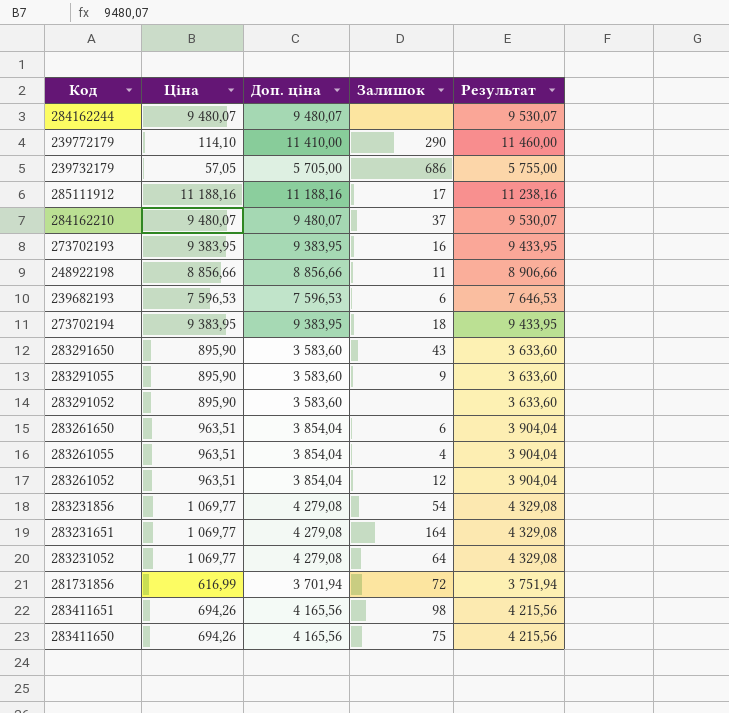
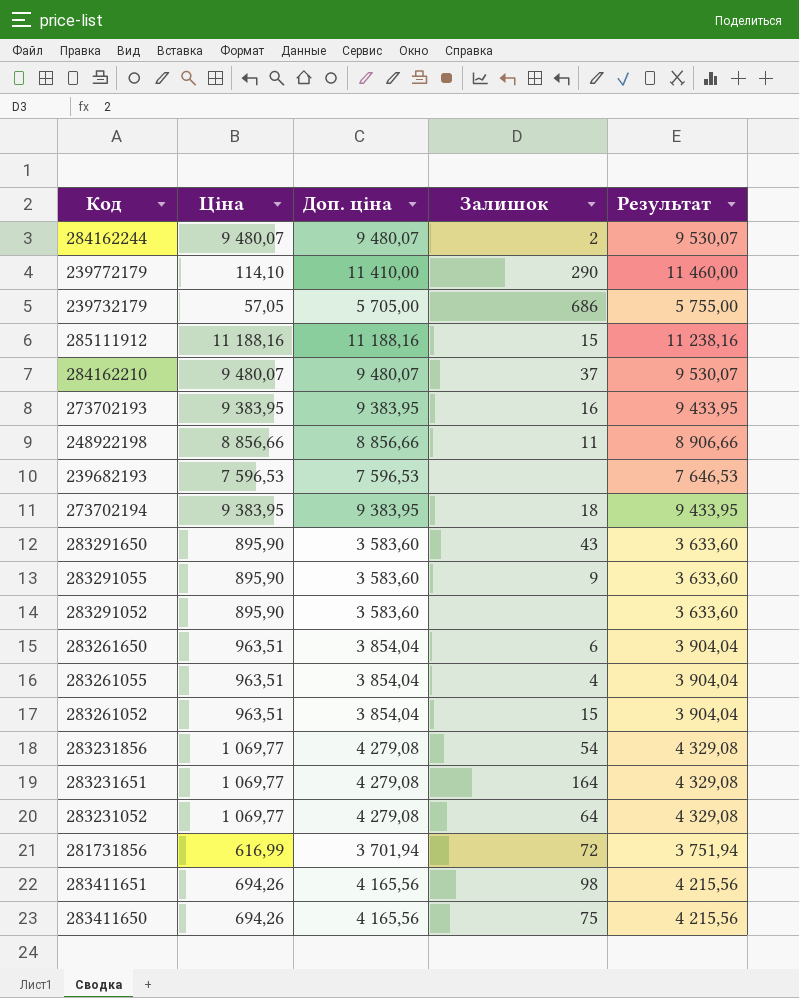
284162244 | Залишок: none -> 2
285111912 | Залишок: 17 -> 15
239682193 | Залишок: 6 -> none
283261052 | Залишок: 12 -> 15

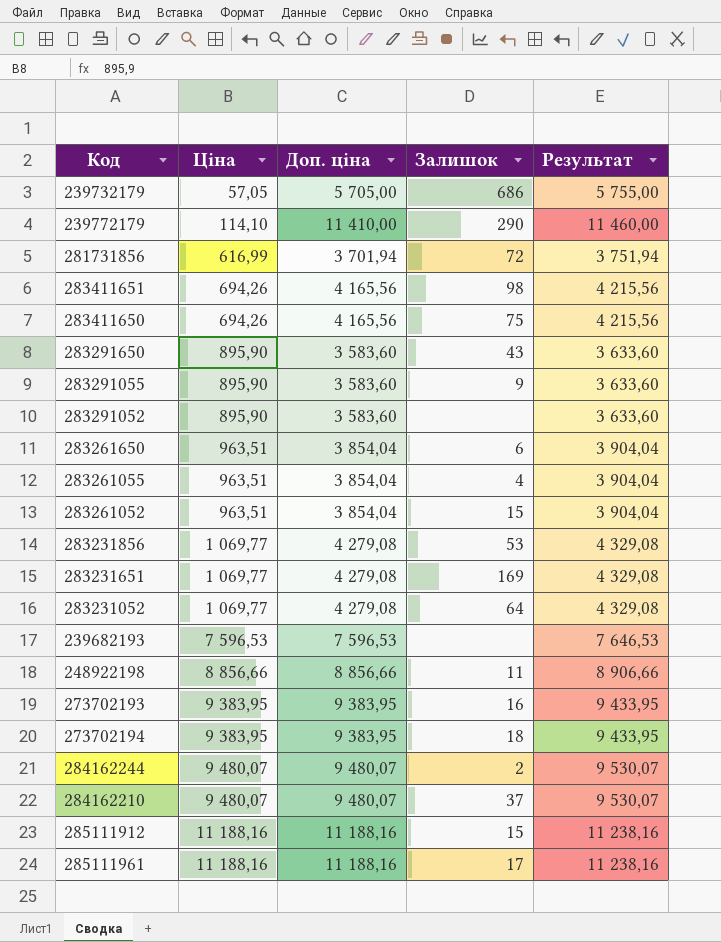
row order: none -> Ціна ascending
283231856 | Залишок: 54 -> 53
283231651 | Залишок: 164 -> 169
row 285111961: none -> 11 188,16 | 11 188,16 | 17 | 11 238,16

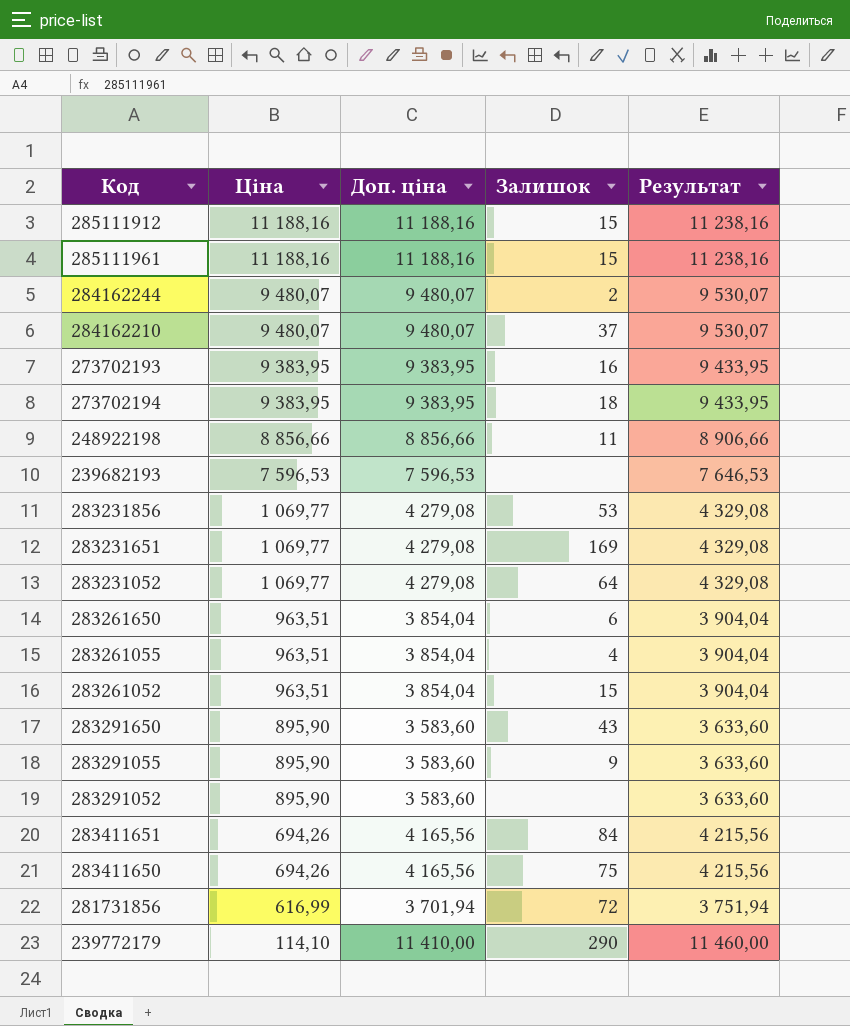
row order: Ціна ascending -> Ціна descending
row 239732179: 57,05 | 5 705,00 | 686 | 5 755,00 -> none
285111961 | Залишок: 17 -> 15
283411651 | Залишок: 98 -> 84

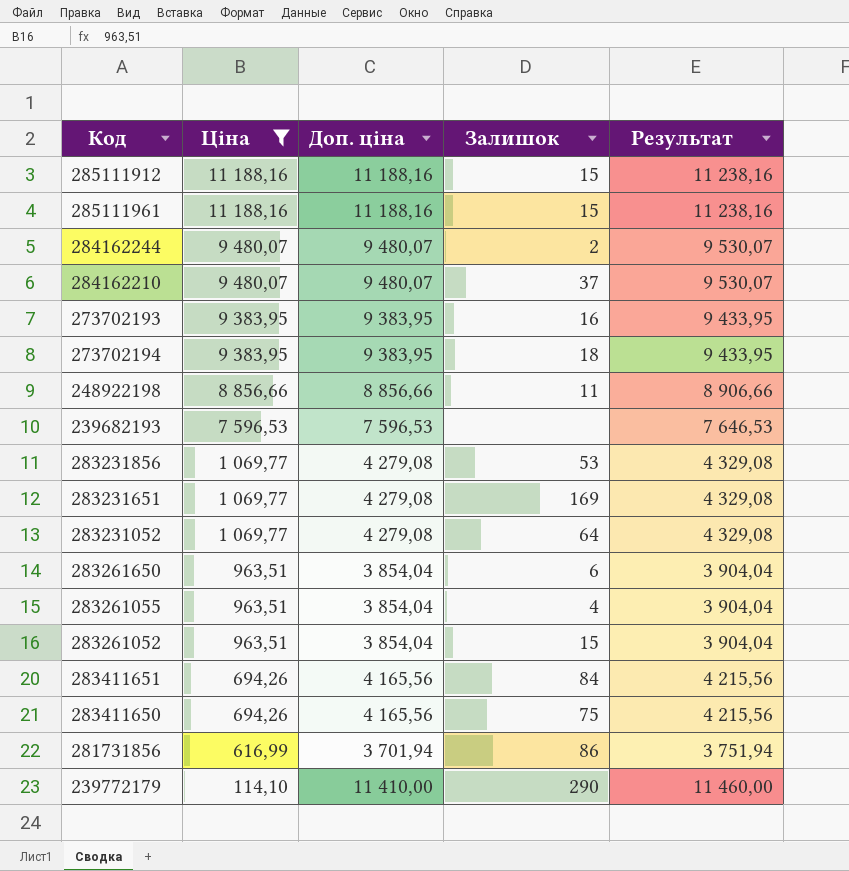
filter: none -> Ціна != 895,90
281731856 | Залишок: 72 -> 86

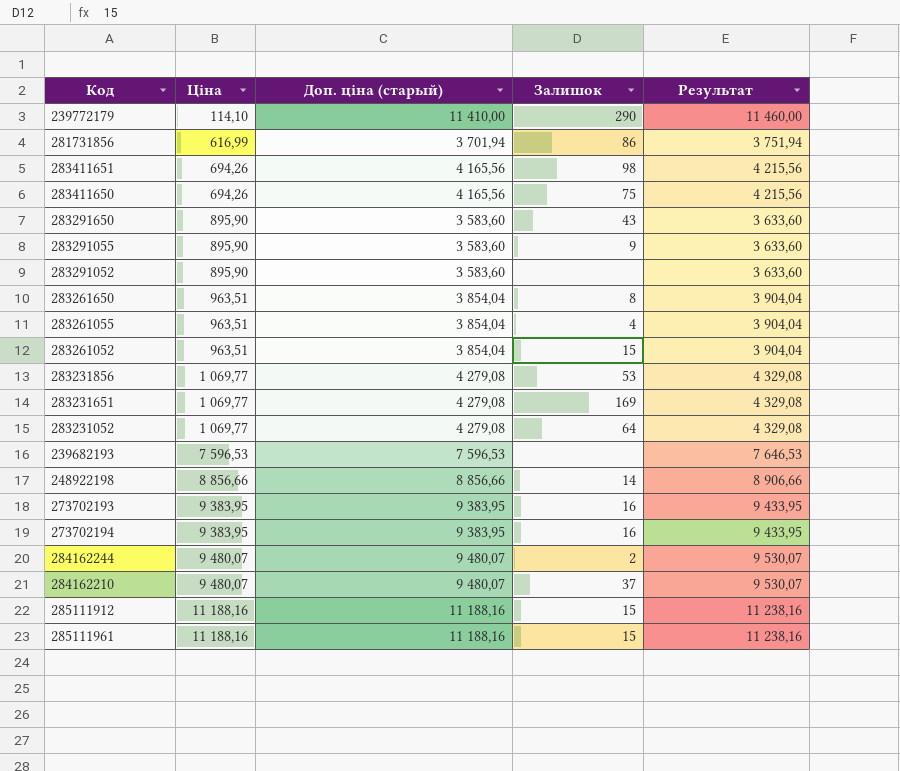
filter: Ціна != 895,90 -> none
row order: Ціна descending -> Ціна ascending
column name: Доп. ціна -> Доп. ціна (старый)
283411651 | Залишок: 84 -> 98
283261650 | Залишок: 6 -> 8
248922198 | Залишок: 11 -> 14
273702194 | Залишок: 18 -> 16

